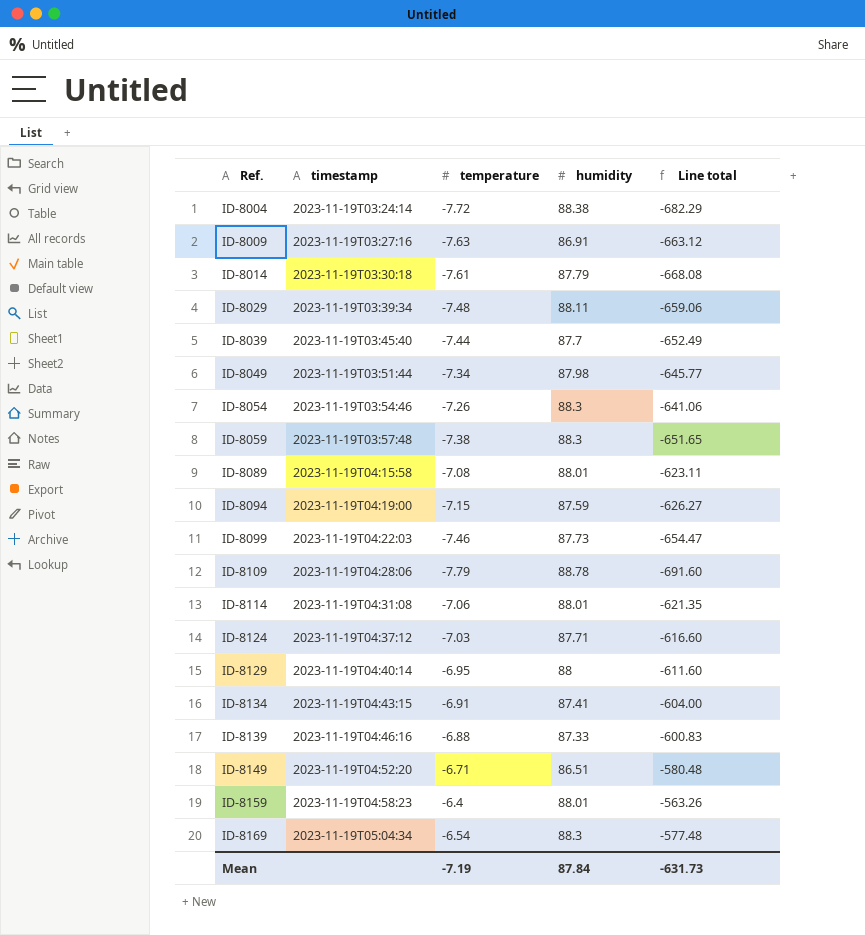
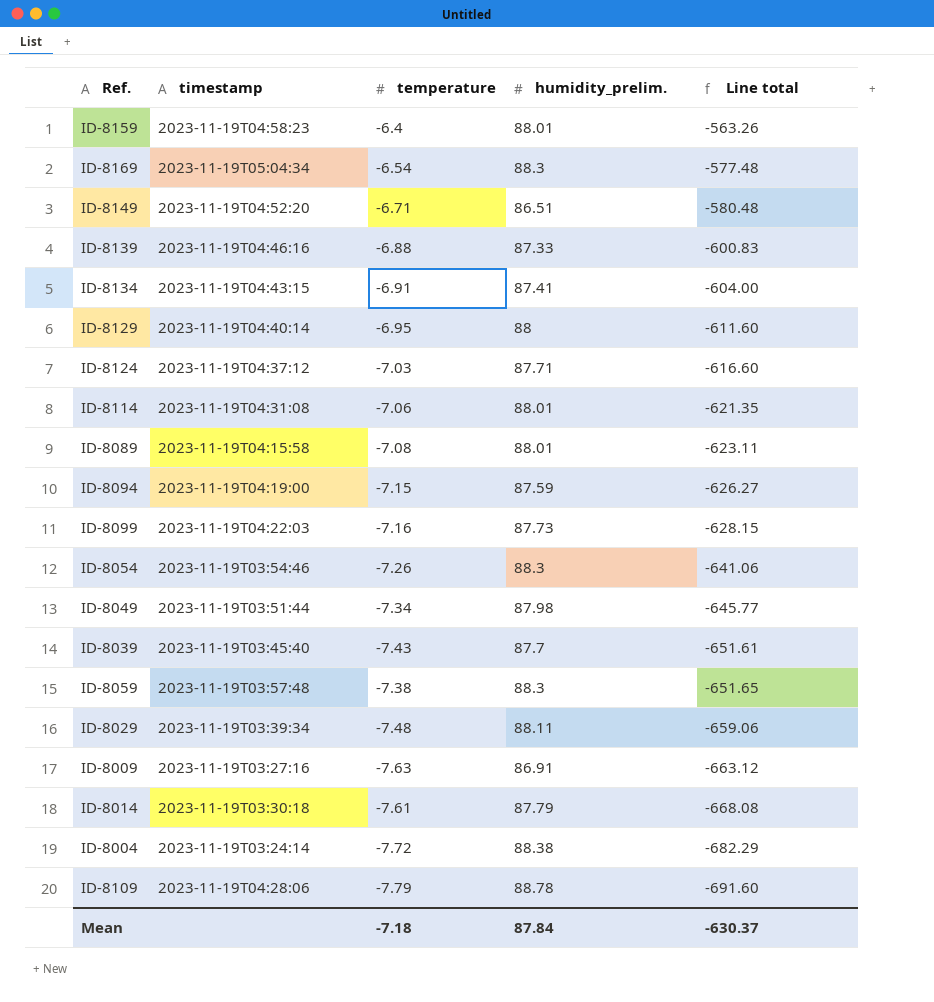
row order: Ref. ascending -> Line total descending
column name: humidity -> humidity_prelim.
ID-8099 | temperature: -7.46 -> -7.16
ID-8099 | Line total: -654.47 -> -628.15
ID-8039 | temperature: -7.44 -> -7.43
ID-8039 | Line total: -652.49 -> -651.61
Mean | temperature: -7.19 -> -7.18
Mean | Line total: -631.73 -> -630.37

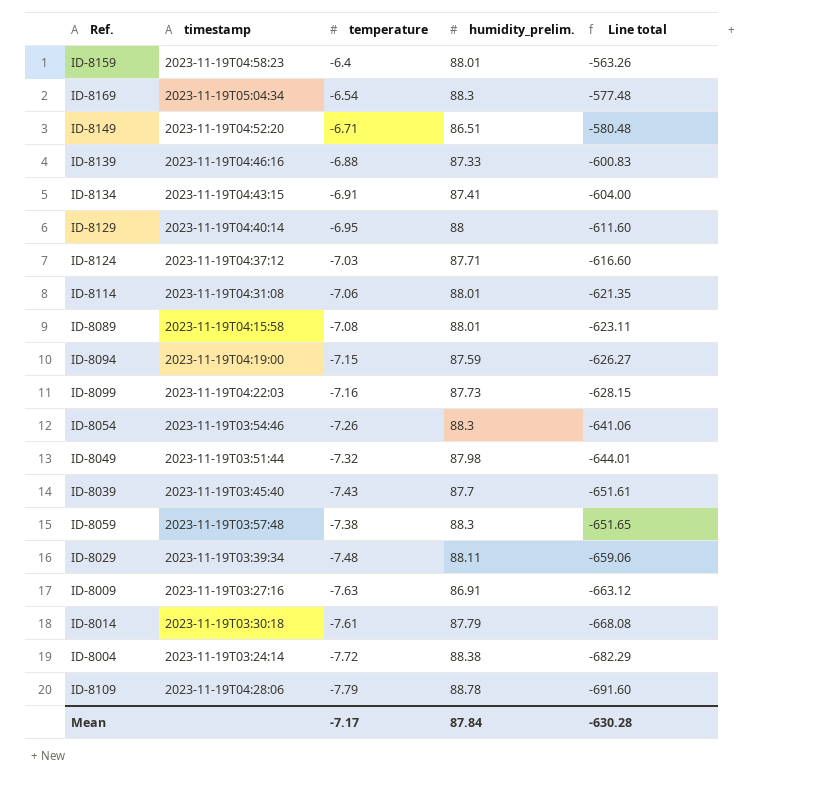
ID-8049 | temperature: -7.34 -> -7.32
ID-8049 | Line total: -645.77 -> -644.01
Mean | temperature: -7.18 -> -7.17
Mean | Line total: -630.37 -> -630.28

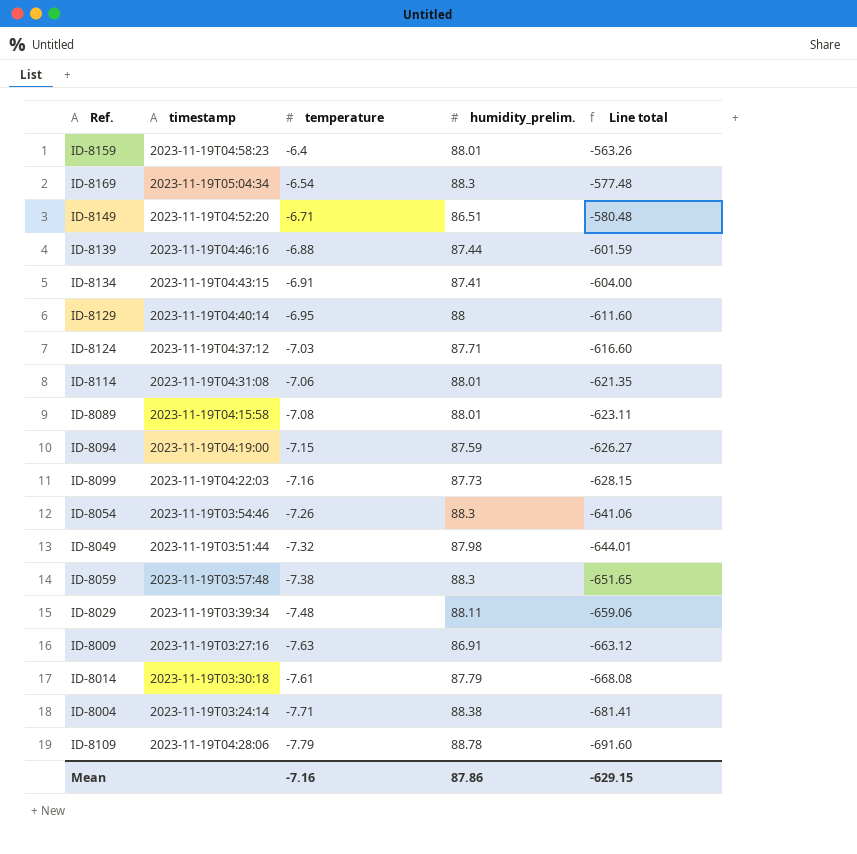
row ID-8039: 2023-11-19T03:45:40 | -7.43 | 87.7 | -651.61 -> none
ID-8139 | humidity_prelim.: 87.33 -> 87.44
ID-8139 | Line total: -600.83 -> -601.59
ID-8004 | temperature: -7.72 -> -7.71
ID-8004 | Line total: -682.29 -> -681.41
Mean | temperature: -7.17 -> -7.16
Mean | humidity_prelim.: 87.84 -> 87.86
Mean | Line total: -630.28 -> -629.15

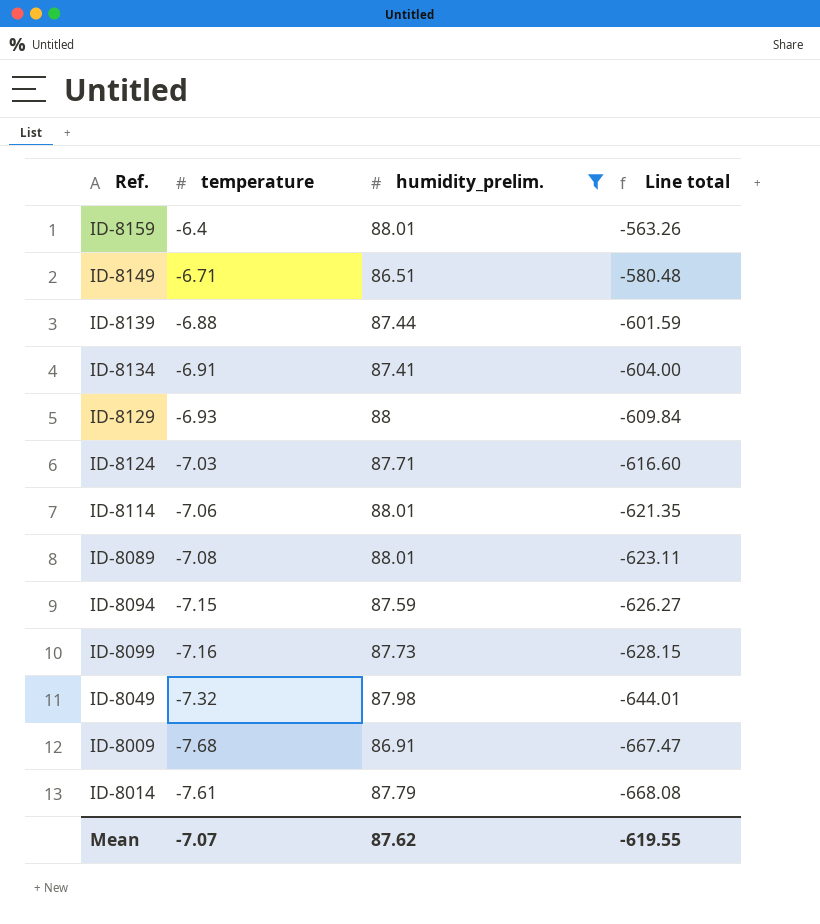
filter: none -> humidity_prelim. <= 88.01
column timestamp | position: 2 -> none
ID-8129 | temperature: -6.95 -> -6.93
ID-8129 | Line total: -611.60 -> -609.84
ID-8009 | temperature: -7.63 -> -7.68
ID-8009 | Line total: -663.12 -> -667.47
Mean | temperature: -7.16 -> -7.07
Mean | humidity_prelim.: 87.86 -> 87.62
Mean | Line total: -629.15 -> -619.55

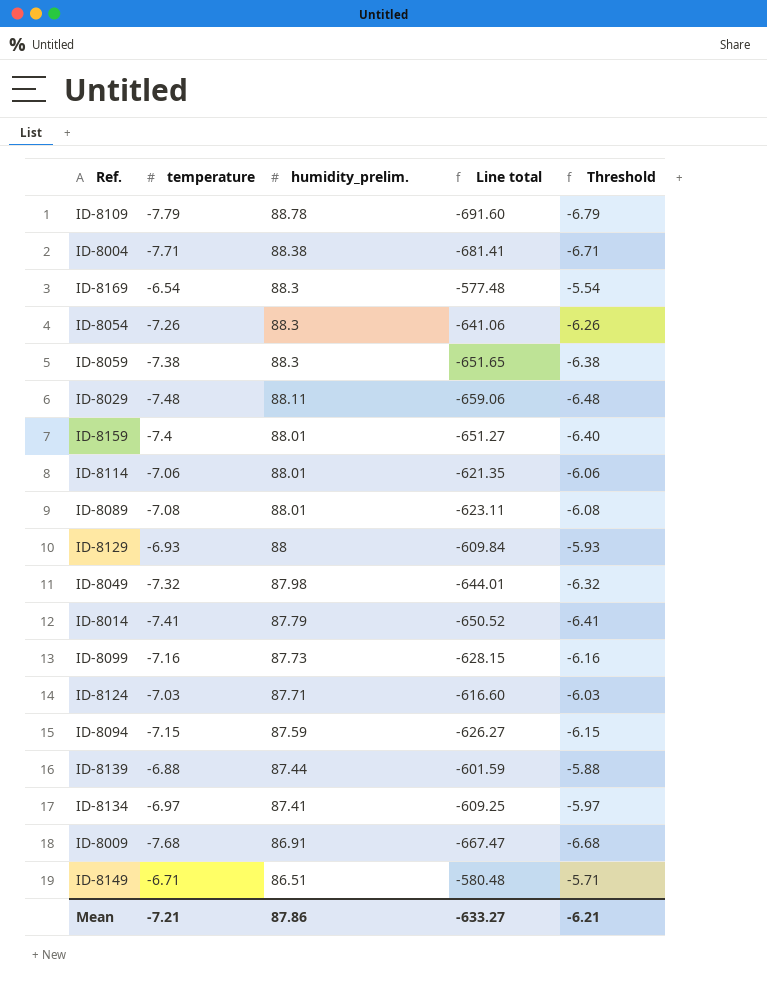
filter: humidity_prelim. <= 88.01 -> none
row order: Line total descending -> humidity_prelim. descending
column Threshold | formula: none -> [temperature] + 1
ID-8159 | temperature: -6.4 -> -7.4
ID-8159 | Line total: -563.26 -> -651.27
ID-8014 | temperature: -7.61 -> -7.41
ID-8014 | Line total: -668.08 -> -650.52
ID-8134 | temperature: -6.91 -> -6.97
ID-8134 | Line total: -604.00 -> -609.25
Mean | temperature: -7.07 -> -7.21
Mean | humidity_prelim.: 87.62 -> 87.86
Mean | Line total: -619.55 -> -633.27

